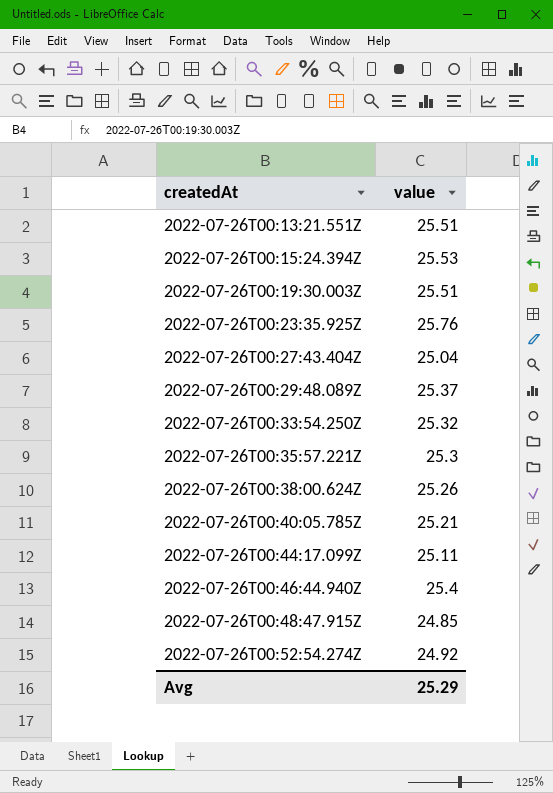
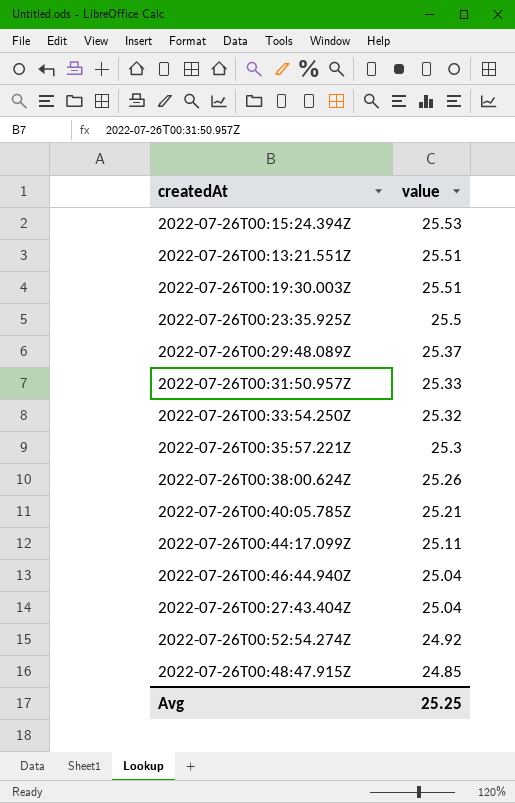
row order: createdAt ascending -> value descending
2022-07-26T00:23:35.925Z | value: 25.76 -> 25.5
row 2022-07-26T00:31:50.957Z: none -> 25.33
2022-07-26T00:46:44.940Z | value: 25.4 -> 25.04
Avg | value: 25.29 -> 25.25

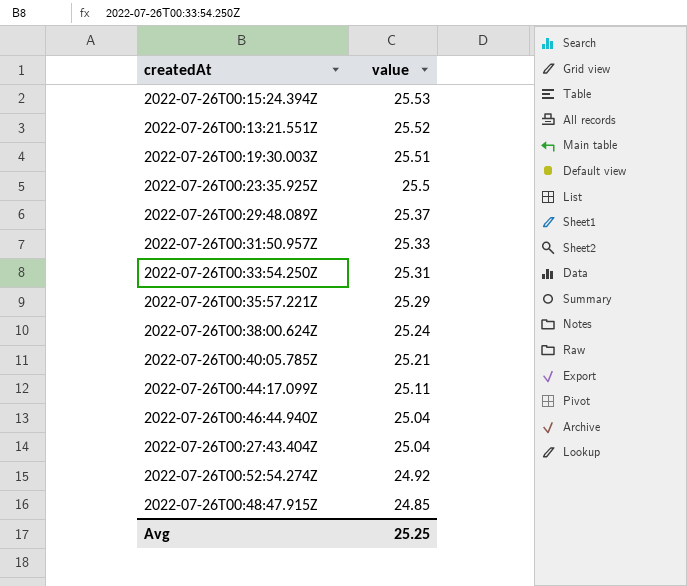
2022-07-26T00:13:21.551Z | value: 25.51 -> 25.52
2022-07-26T00:33:54.250Z | value: 25.32 -> 25.31
2022-07-26T00:35:57.221Z | value: 25.3 -> 25.29
2022-07-26T00:38:00.624Z | value: 25.26 -> 25.24

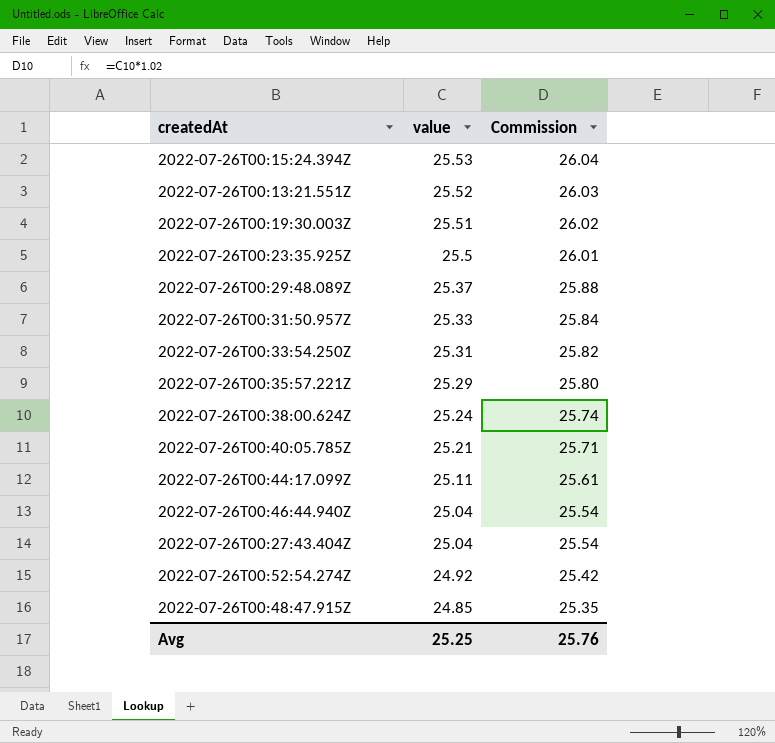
column Commission | formula: none -> [value] * 1.02

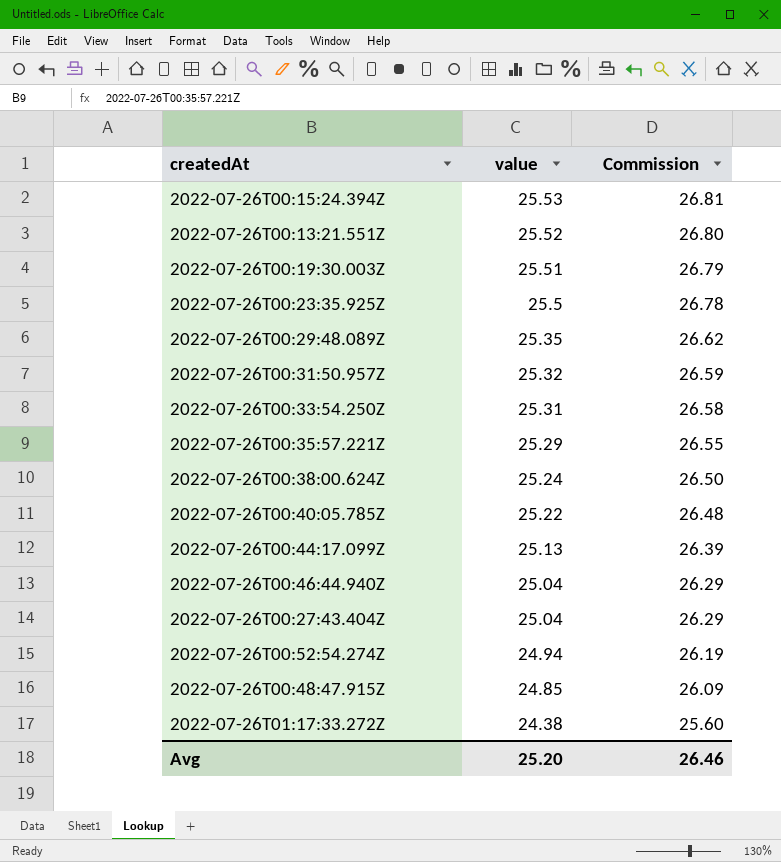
column Commission | formula: [value] * 1.02 -> [value] * 1.05
2022-07-26T00:29:48.089Z | value: 25.37 -> 25.35
2022-07-26T00:31:50.957Z | value: 25.33 -> 25.32
2022-07-26T00:40:05.785Z | value: 25.21 -> 25.22
2022-07-26T00:44:17.099Z | value: 25.11 -> 25.13
2022-07-26T00:52:54.274Z | value: 24.92 -> 24.94
row 2022-07-26T01:17:33.272Z: none -> 24.38 | 25.60
Avg | value: 25.25 -> 25.20
Avg | Commission: 25.76 -> 26.46

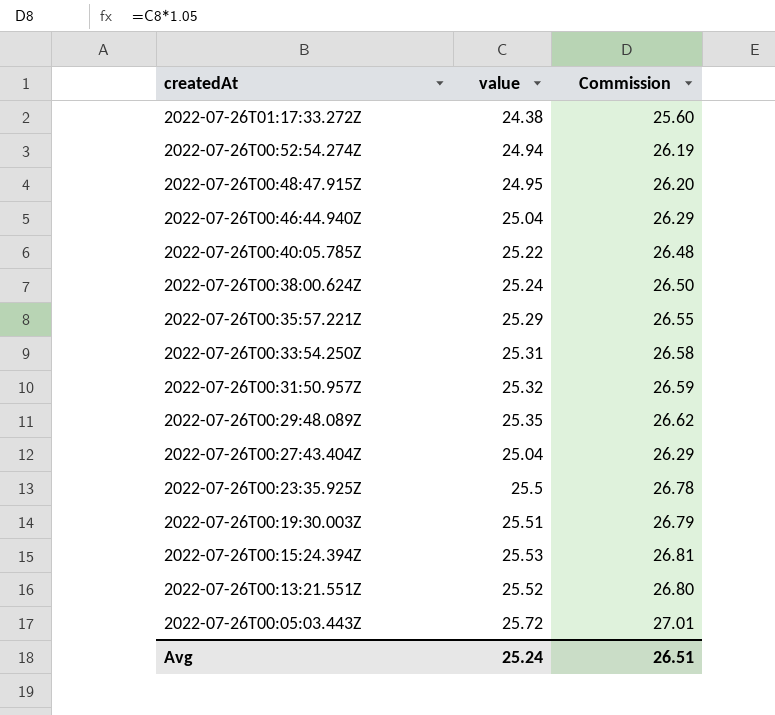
row order: value descending -> createdAt descending
row 2022-07-26T00:44:17.099Z: 25.13 | 26.39 -> none
2022-07-26T00:48:47.915Z | value: 24.85 -> 24.95
2022-07-26T00:48:47.915Z | Commission: 26.09 -> 26.20
row 2022-07-26T00:05:03.443Z: none -> 25.72 | 27.01
Avg | value: 25.20 -> 25.24
Avg | Commission: 26.46 -> 26.51

